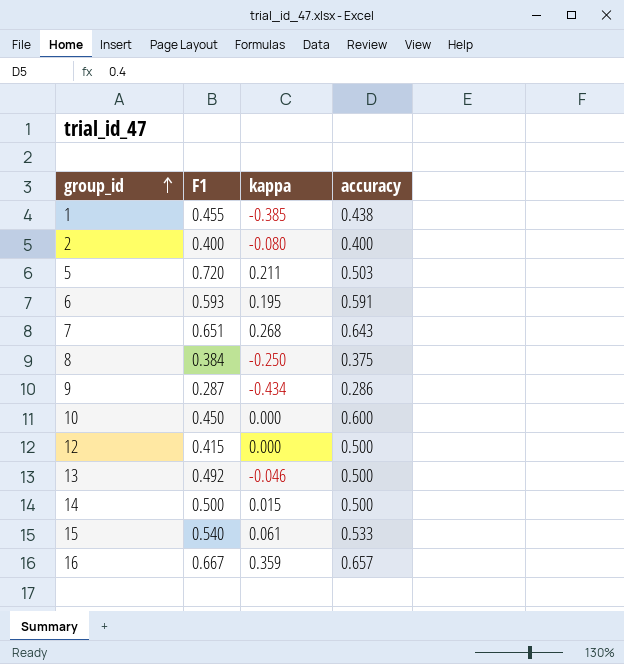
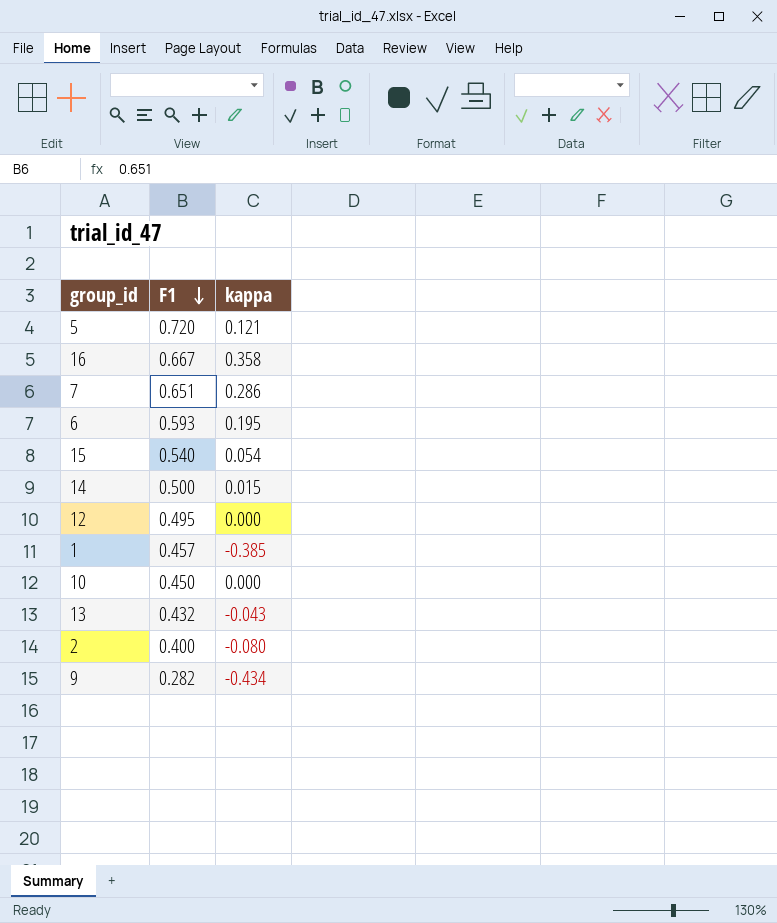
row order: group_id ascending -> F1 descending
column accuracy | position: 4 -> none
row 8: 0.384 | -0.250 | 0.375 -> none
5 | kappa: 0.211 -> 0.121
16 | kappa: 0.359 -> 0.358
7 | kappa: 0.268 -> 0.286
15 | kappa: 0.061 -> 0.054
12 | F1: 0.415 -> 0.495
1 | F1: 0.455 -> 0.457
13 | F1: 0.492 -> 0.432
13 | kappa: -0.046 -> -0.043
9 | F1: 0.287 -> 0.282

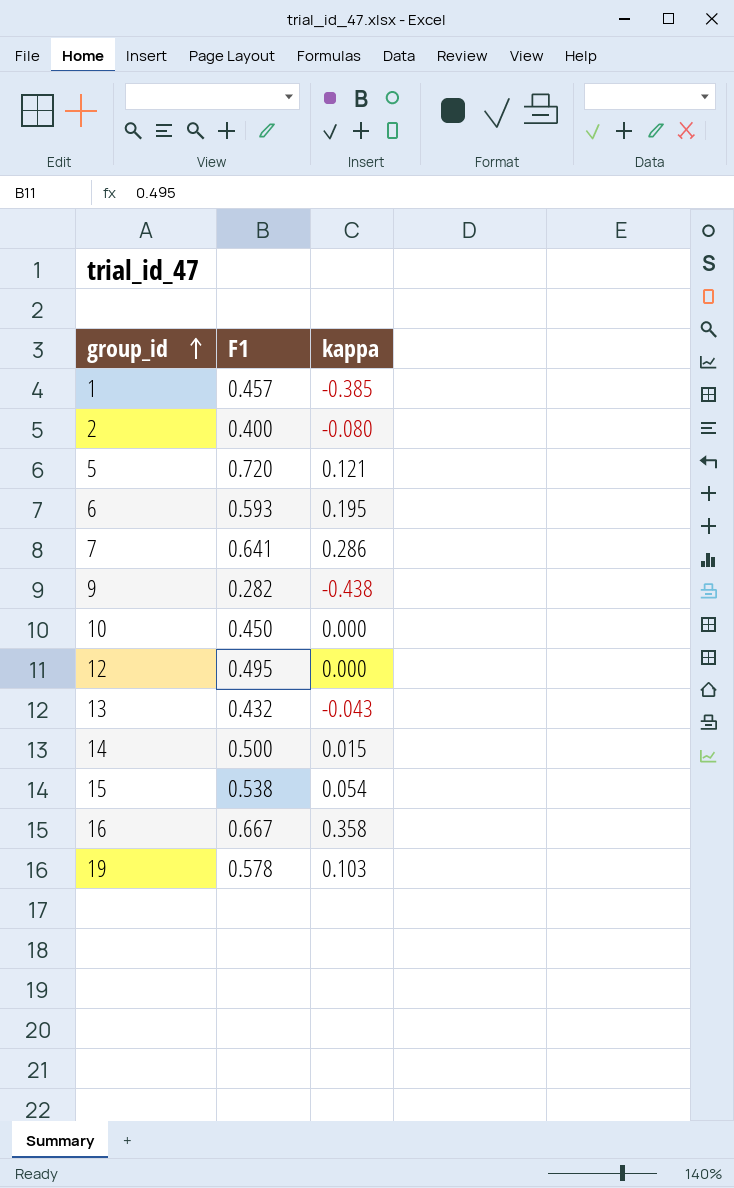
row order: F1 descending -> group_id ascending
7 | F1: 0.651 -> 0.641
9 | kappa: -0.434 -> -0.438
15 | F1: 0.540 -> 0.538
row 19: none -> 0.578 | 0.103

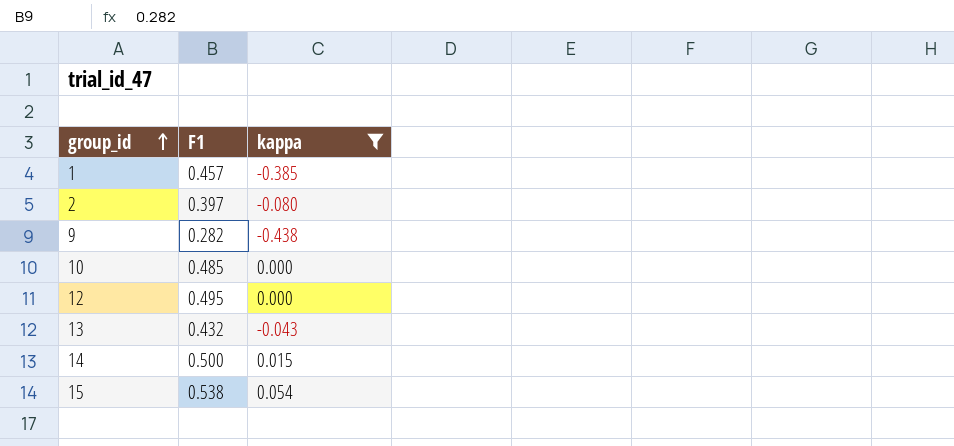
filter: none -> kappa <= 0.054
2 | F1: 0.400 -> 0.397
10 | F1: 0.450 -> 0.485

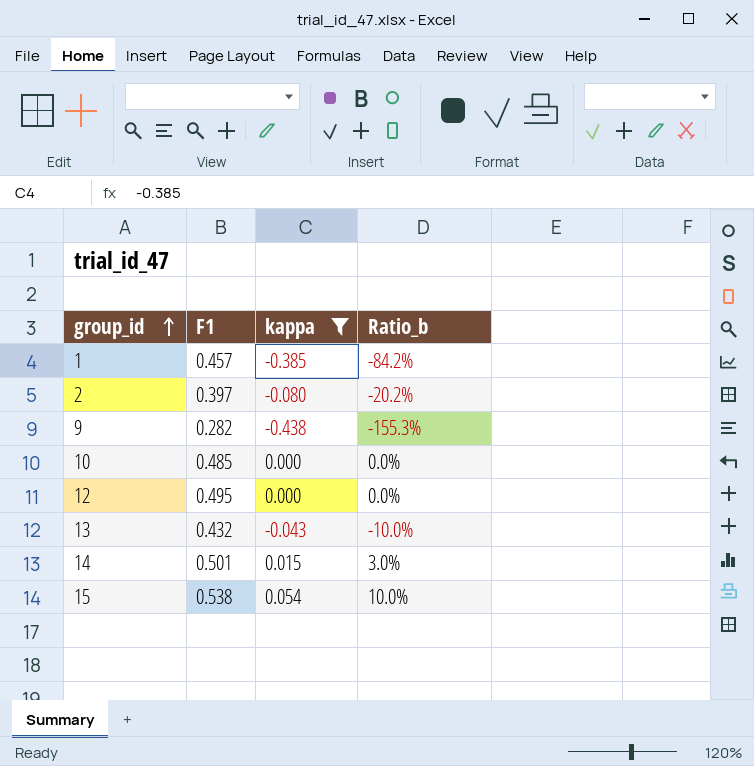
column Ratio_b | formula: none -> [kappa] / [F1]
14 | F1: 0.500 -> 0.501

